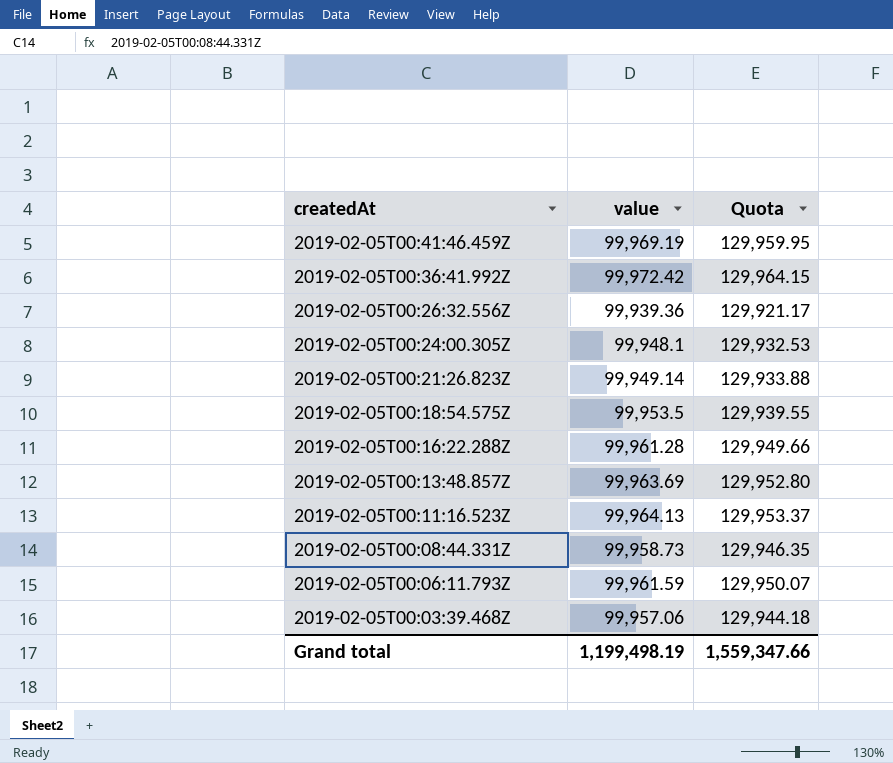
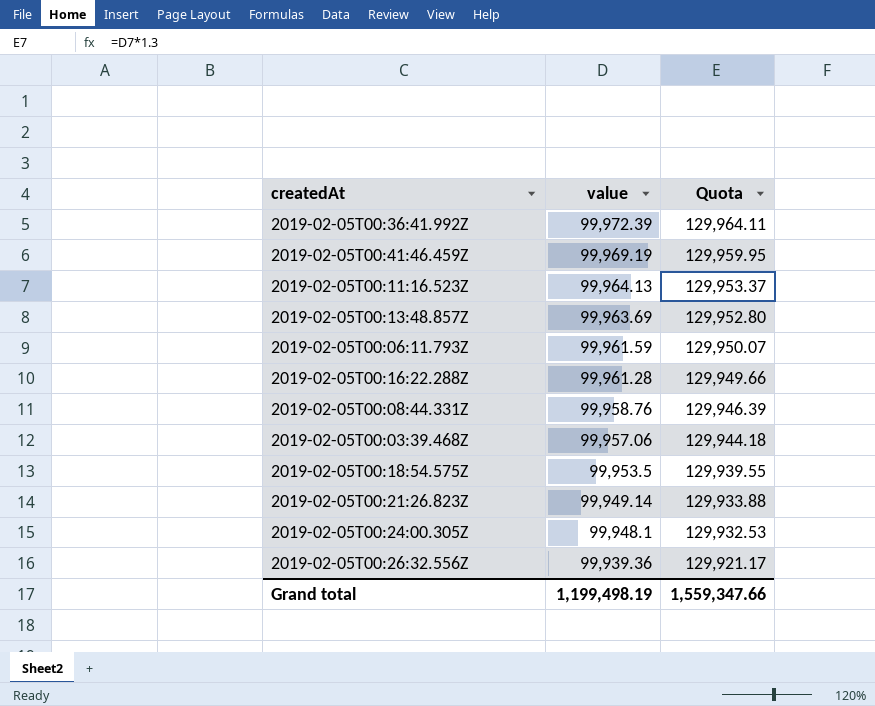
row order: createdAt descending -> value descending
2019-02-05T00:36:41.992Z | value: 99,972.42 -> 99,972.39
2019-02-05T00:36:41.992Z | Quota: 129,964.15 -> 129,964.11
2019-02-05T00:08:44.331Z | value: 99,958.73 -> 99,958.76
2019-02-05T00:08:44.331Z | Quota: 129,946.35 -> 129,946.39

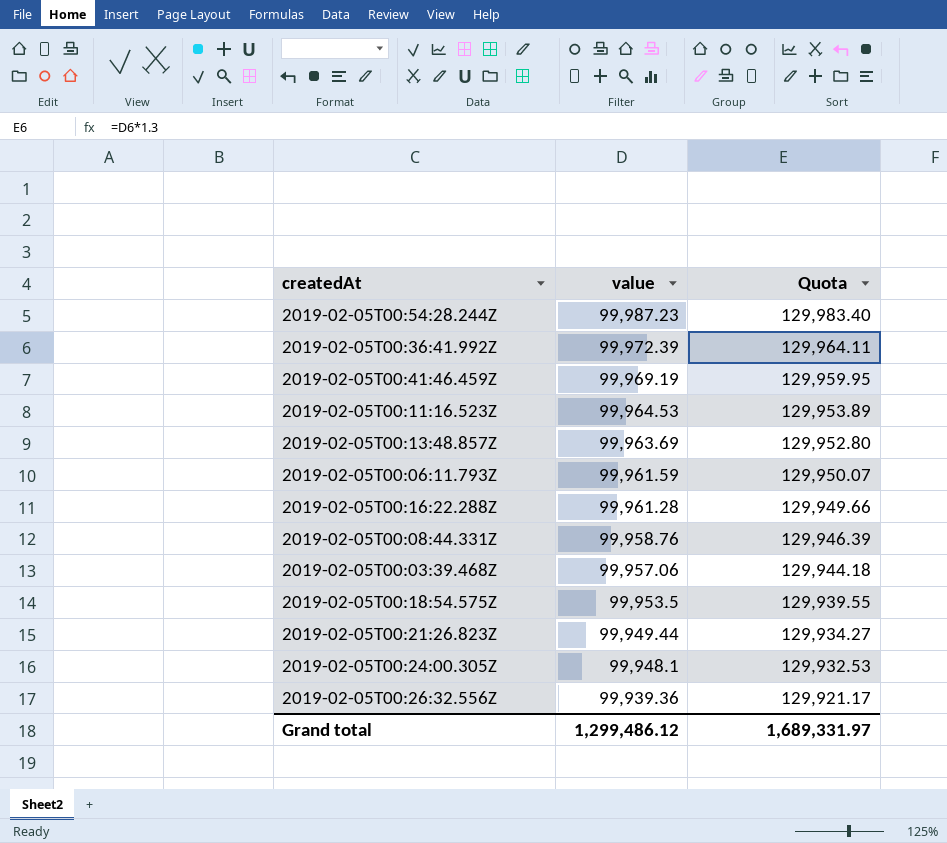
row 2019-02-05T00:54:28.244Z: none -> 99,987.23 | 129,983.40
2019-02-05T00:11:16.523Z | value: 99,964.13 -> 99,964.53
2019-02-05T00:11:16.523Z | Quota: 129,953.37 -> 129,953.89
2019-02-05T00:21:26.823Z | value: 99,949.14 -> 99,949.44
2019-02-05T00:21:26.823Z | Quota: 129,933.88 -> 129,934.27
Grand total | value: 1,199,498.19 -> 1,299,486.12
Grand total | Quota: 1,559,347.66 -> 1,689,331.97

